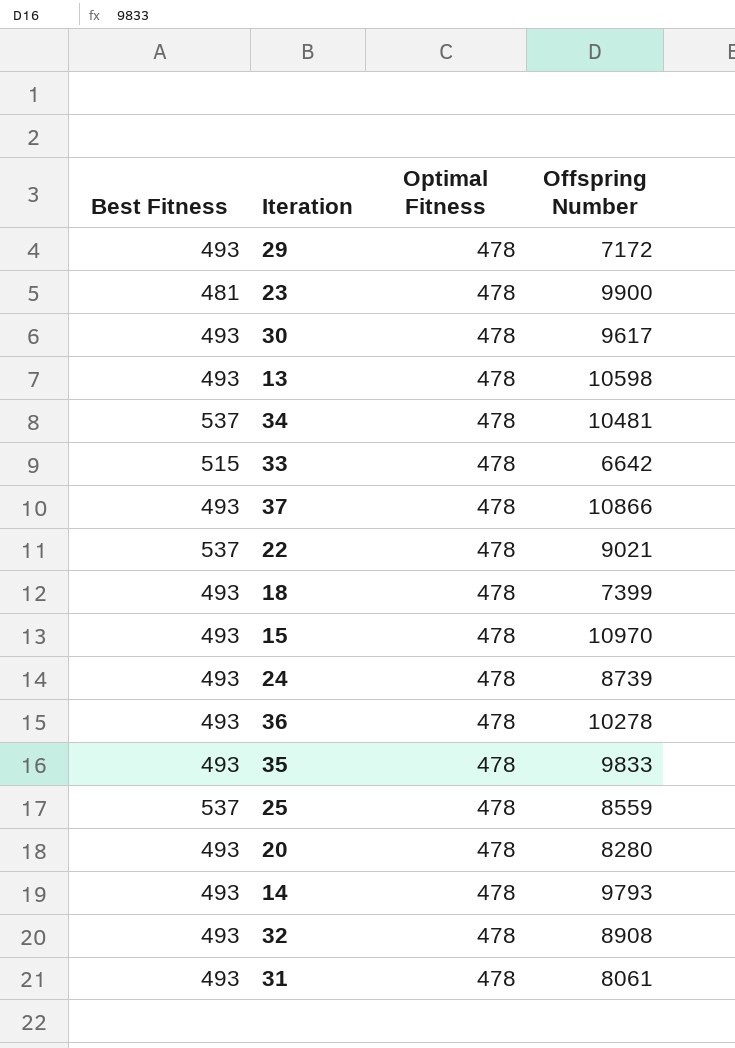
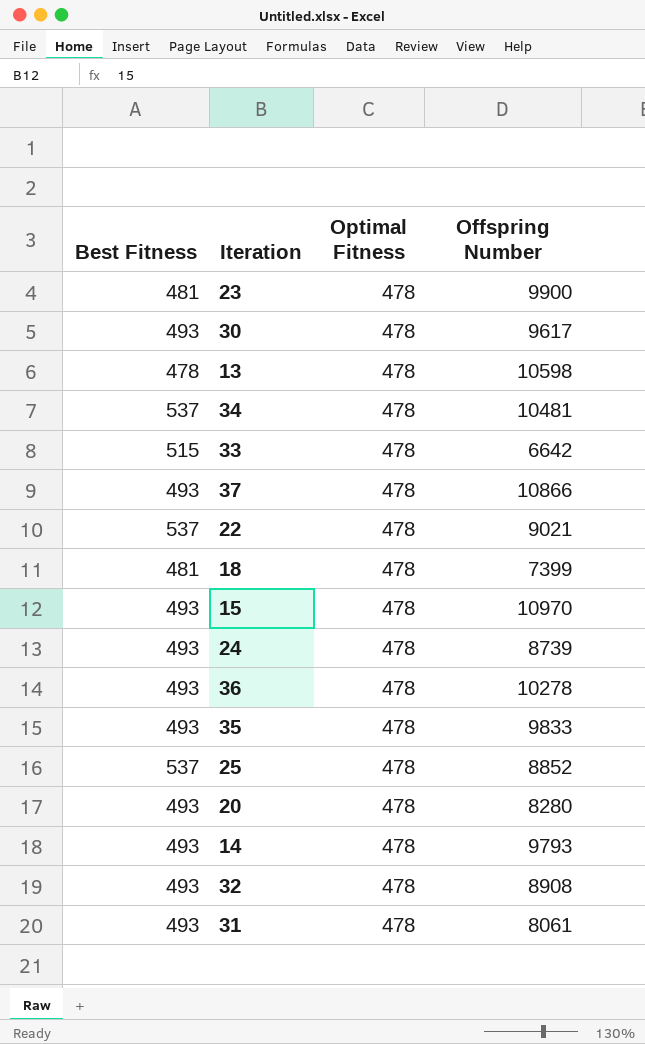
row 29: 493 | 478 | 7172 -> none
13 | Best Fitness: 493 -> 478
18 | Best Fitness: 493 -> 481
25 | Offspring Number: 8559 -> 8852

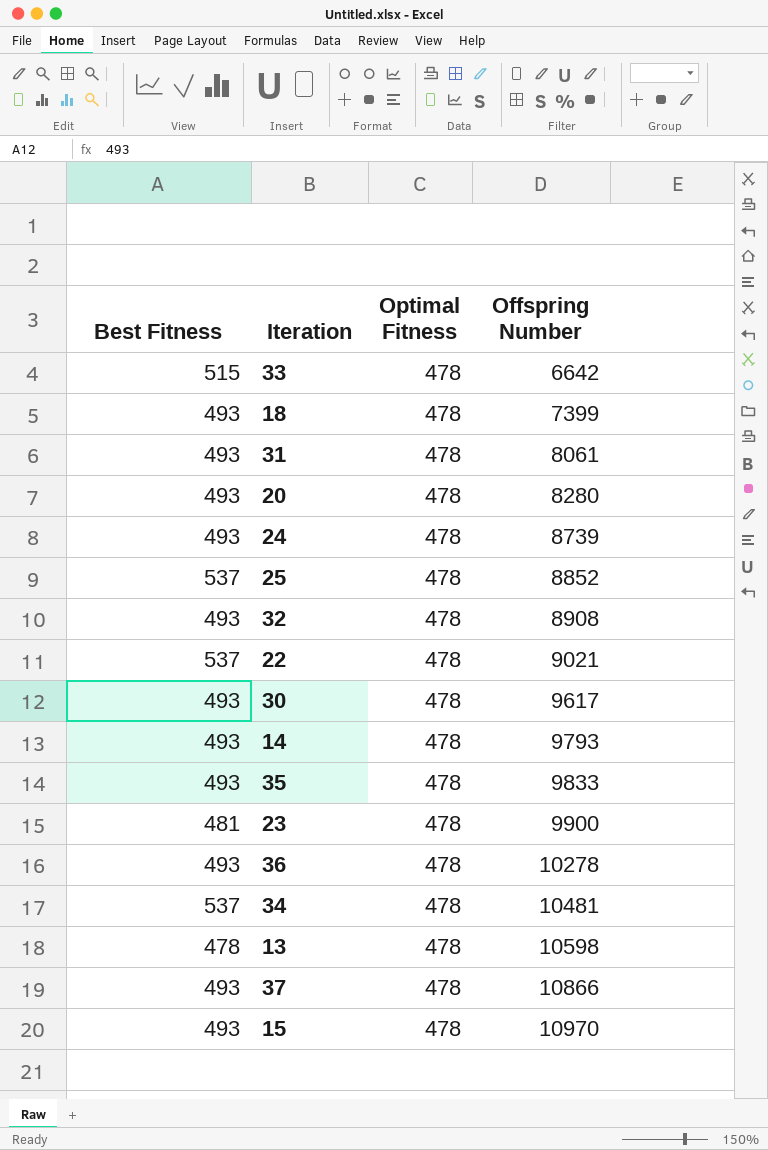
row order: none -> Offspring Number ascending
18 | Best Fitness: 481 -> 493

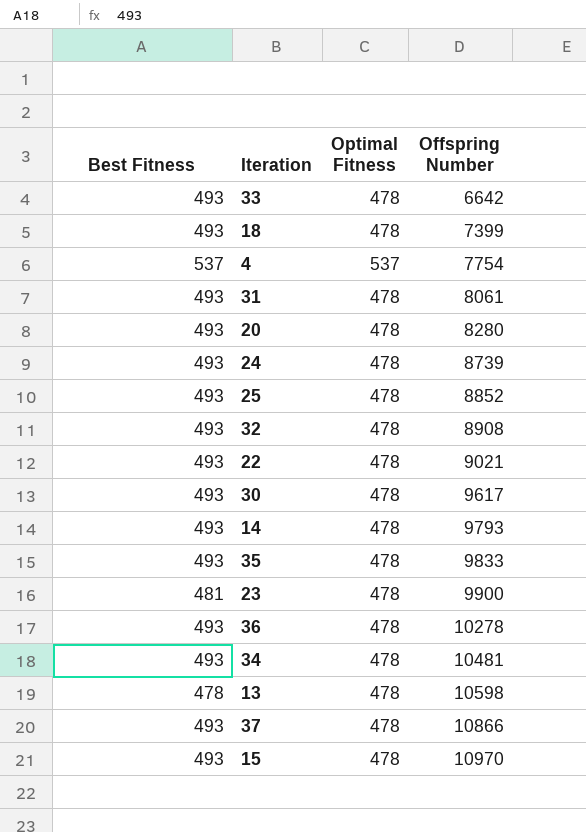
33 | Best Fitness: 515 -> 493
row 4: none -> 537 | 537 | 7754
25 | Best Fitness: 537 -> 493
22 | Best Fitness: 537 -> 493
34 | Best Fitness: 537 -> 493

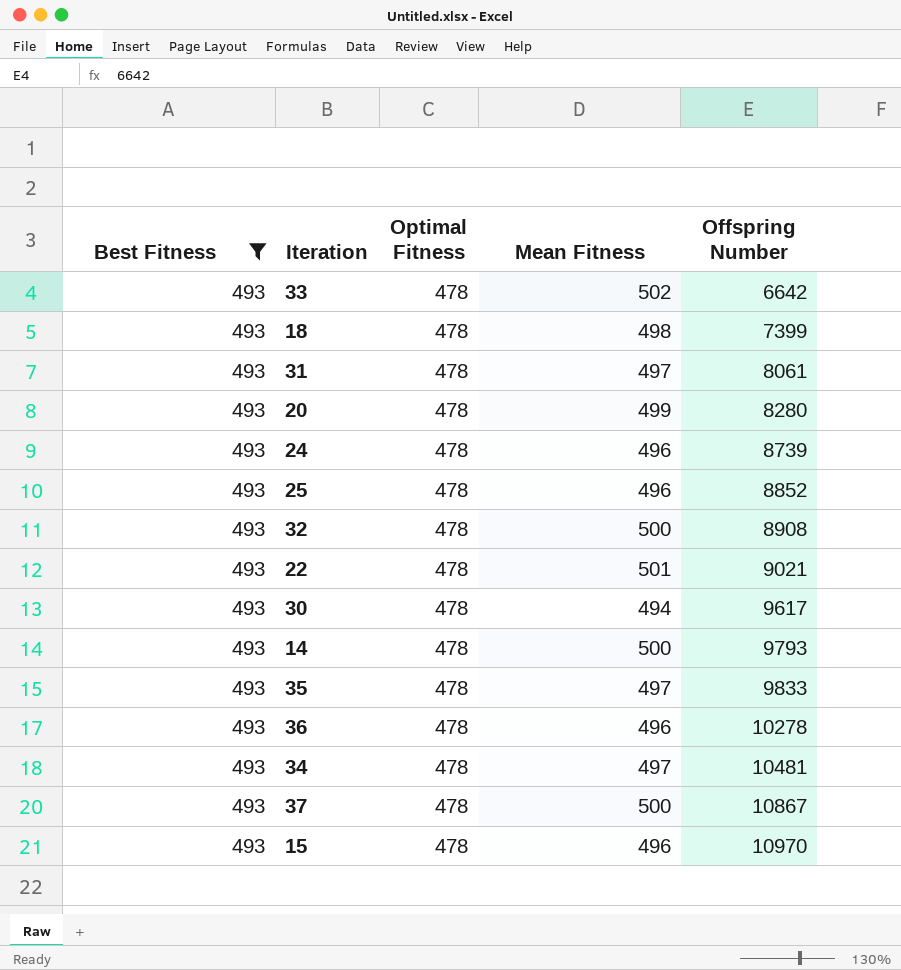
filter: none -> Best Fitness = 493
column Mean Fitness | position: none -> 4
37 | Offspring Number: 10866 -> 10867

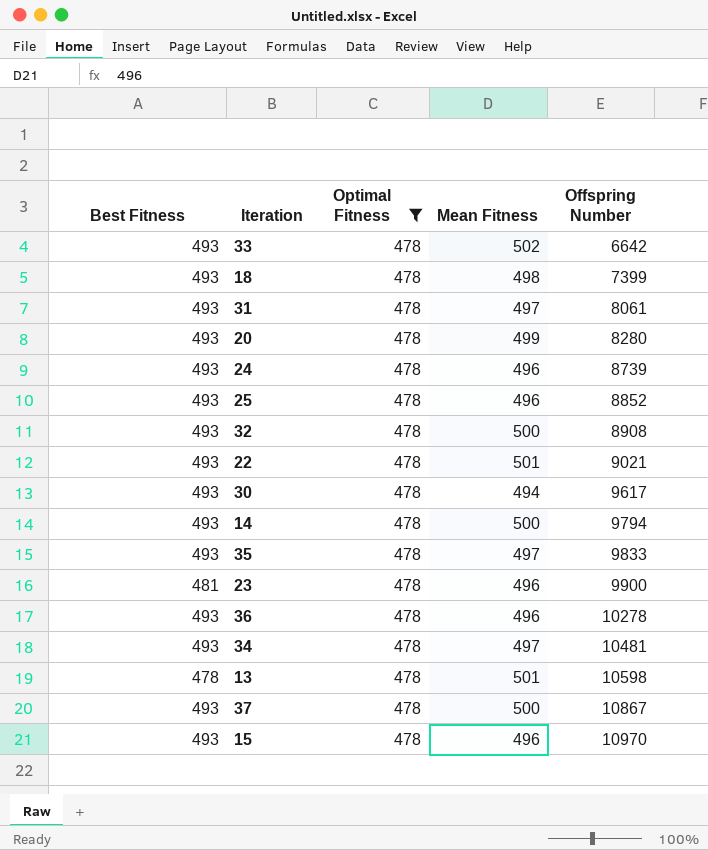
filter: Best Fitness = 493 -> Optimal Fitness = 478
14 | Offspring Number: 9793 -> 9794

